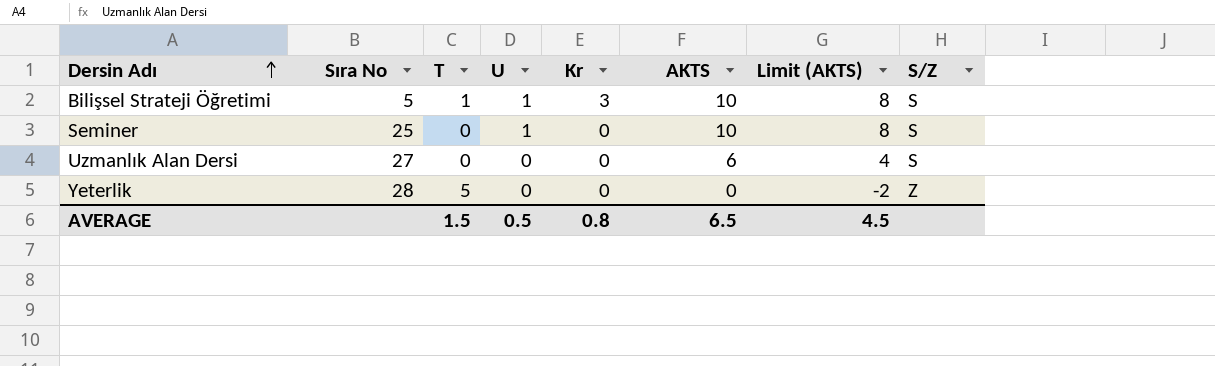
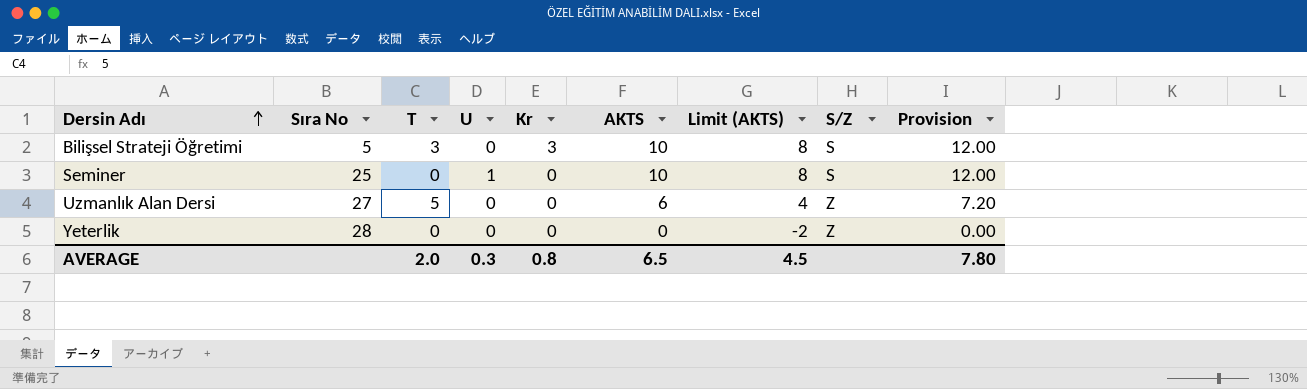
column Provision | formula: none -> [AKTS] * 1.2
Bilişsel Strateji Öğretimi | T: 1 -> 3
Bilişsel Strateji Öğretimi | U: 1 -> 0
Uzmanlık Alan Dersi | T: 0 -> 5
Uzmanlık Alan Dersi | S/Z: S -> Z
Yeterlik | T: 5 -> 0
AVERAGE | T: 1.5 -> 2.0
AVERAGE | U: 0.5 -> 0.3

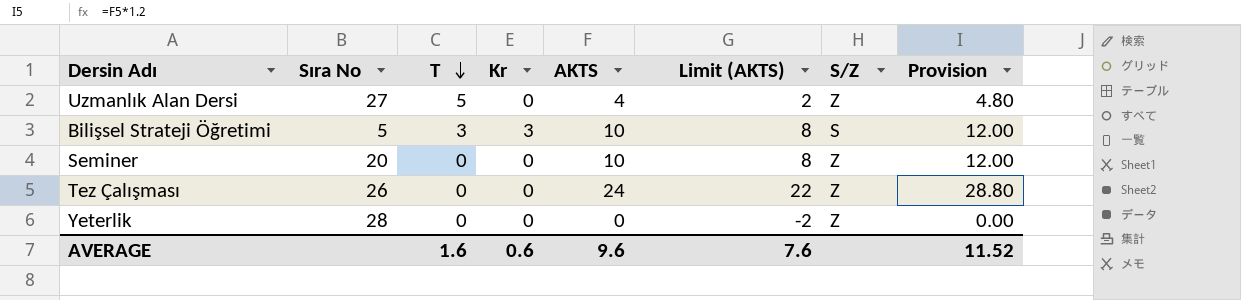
row order: Dersin Adı ascending -> T descending
column U | position: 4 -> none
Uzmanlık Alan Dersi | AKTS: 6 -> 4
Uzmanlık Alan Dersi | Limit (AKTS): 4 -> 2
Uzmanlık Alan Dersi | Provision: 7.20 -> 4.80
Seminer | Sıra No: 25 -> 20
Seminer | S/Z: S -> Z
row Tez Çalışması: none -> 26 | 0 | 0 | 24 | 22 | Z | 28.80
AVERAGE | T: 2.0 -> 1.6
AVERAGE | Kr: 0.8 -> 0.6
AVERAGE | AKTS: 6.5 -> 9.6
AVERAGE | Limit (AKTS): 4.5 -> 7.6
AVERAGE | Provision: 7.80 -> 11.52

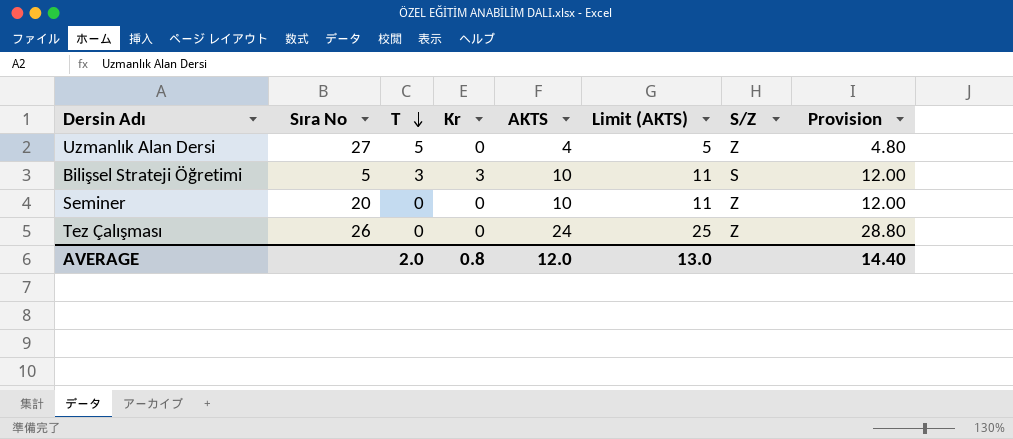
column Limit (AKTS) | formula: [AKTS] - 2 -> [AKTS] + 1
row Yeterlik: 28 | 0 | 0 | 0 | -2 | Z | 0.00 -> none
AVERAGE | T: 1.6 -> 2.0
AVERAGE | Kr: 0.6 -> 0.8
AVERAGE | AKTS: 9.6 -> 12.0
AVERAGE | Limit (AKTS): 7.6 -> 13.0
AVERAGE | Provision: 11.52 -> 14.40

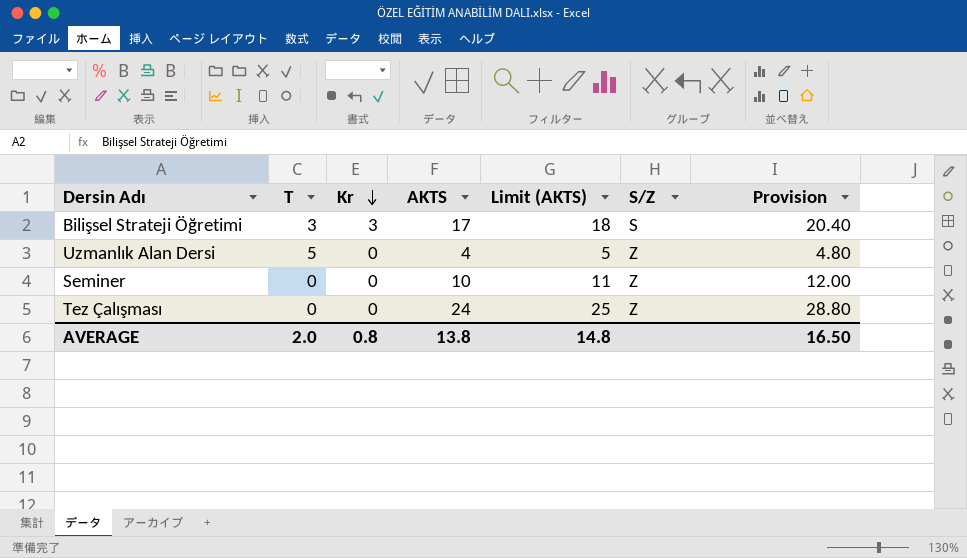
row order: T descending -> Kr descending
column Sıra No | position: 2 -> none
Bilişsel Strateji Öğretimi | AKTS: 10 -> 17
Bilişsel Strateji Öğretimi | Limit (AKTS): 11 -> 18
Bilişsel Strateji Öğretimi | Provision: 12.00 -> 20.40
AVERAGE | AKTS: 12.0 -> 13.8
AVERAGE | Limit (AKTS): 13.0 -> 14.8
AVERAGE | Provision: 14.40 -> 16.50

